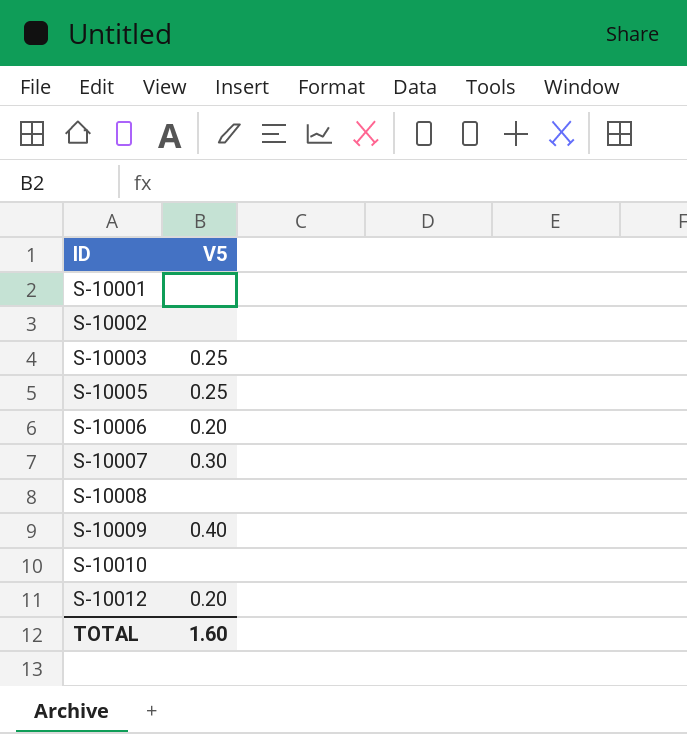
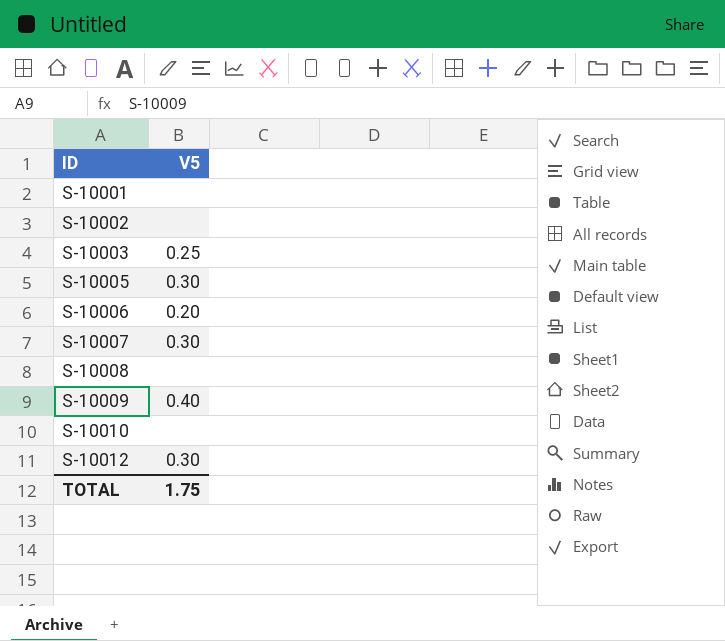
S-10005 | V5: 0.25 -> 0.30
S-10012 | V5: 0.20 -> 0.30
TOTAL | V5: 1.60 -> 1.75

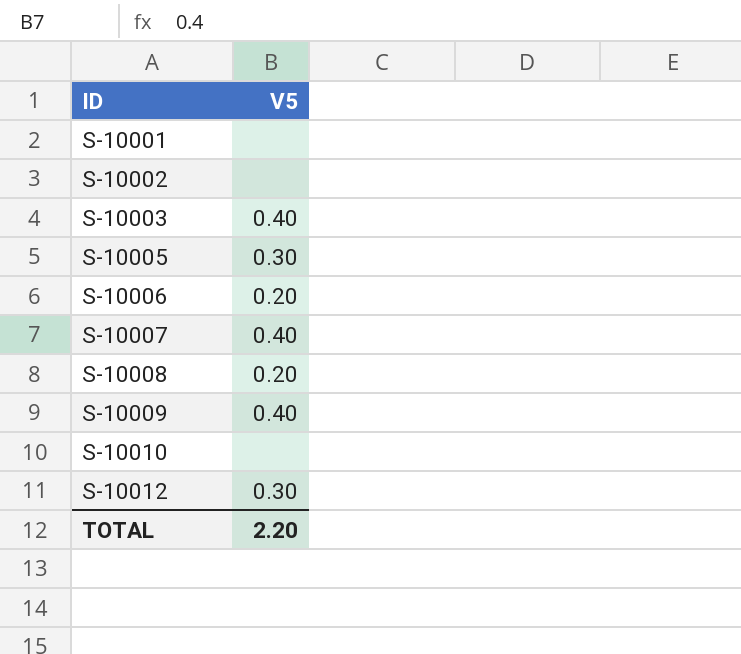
S-10003 | V5: 0.25 -> 0.40
S-10007 | V5: 0.30 -> 0.40
S-10008 | V5: none -> 0.20
TOTAL | V5: 1.75 -> 2.20

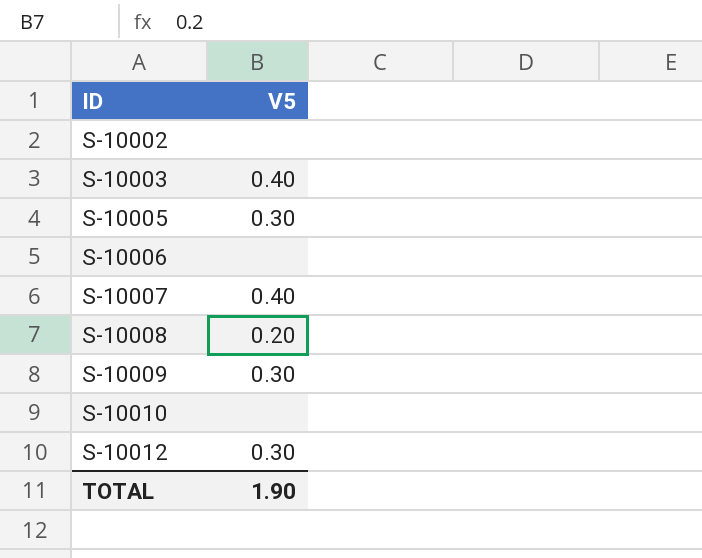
row S-10001: none -> none
S-10006 | V5: 0.20 -> none
S-10009 | V5: 0.40 -> 0.30
TOTAL | V5: 2.20 -> 1.90

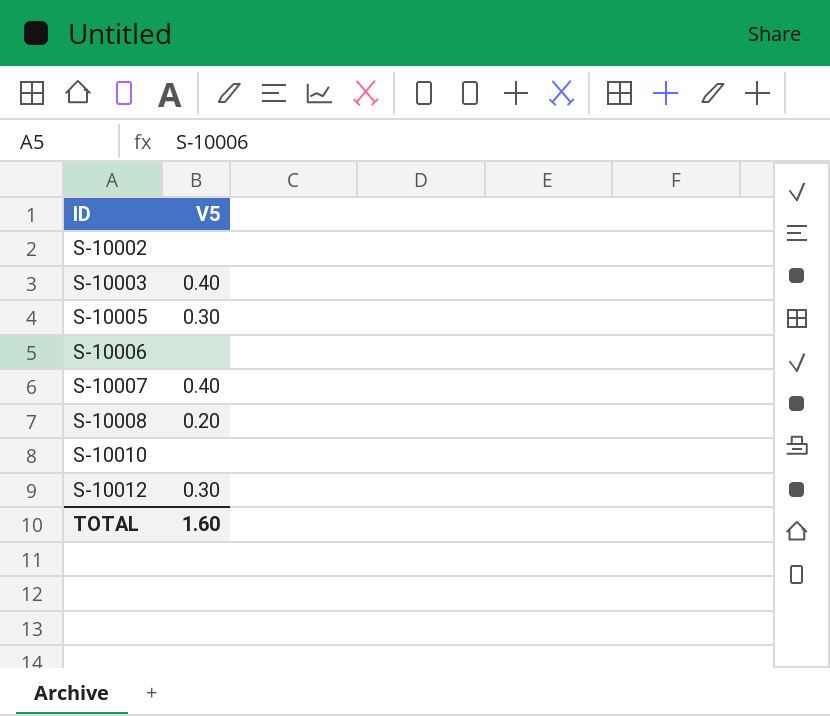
row S-10009: 0.30 -> none
TOTAL | V5: 1.90 -> 1.60

